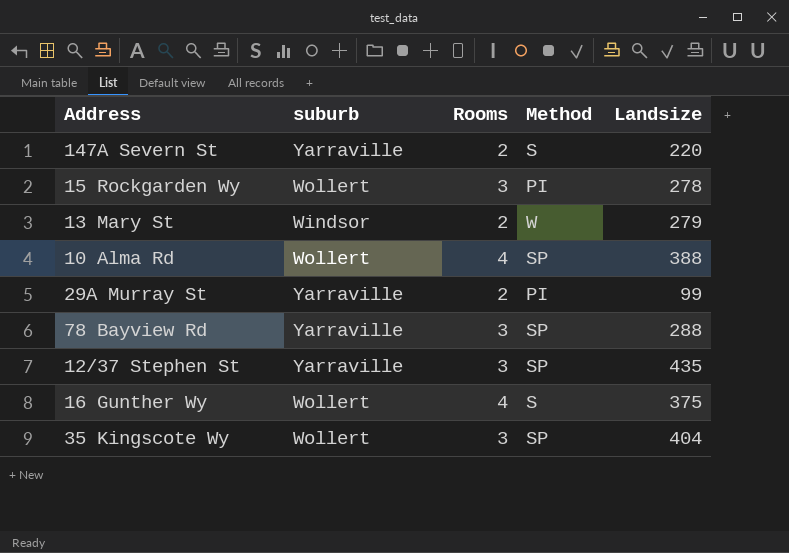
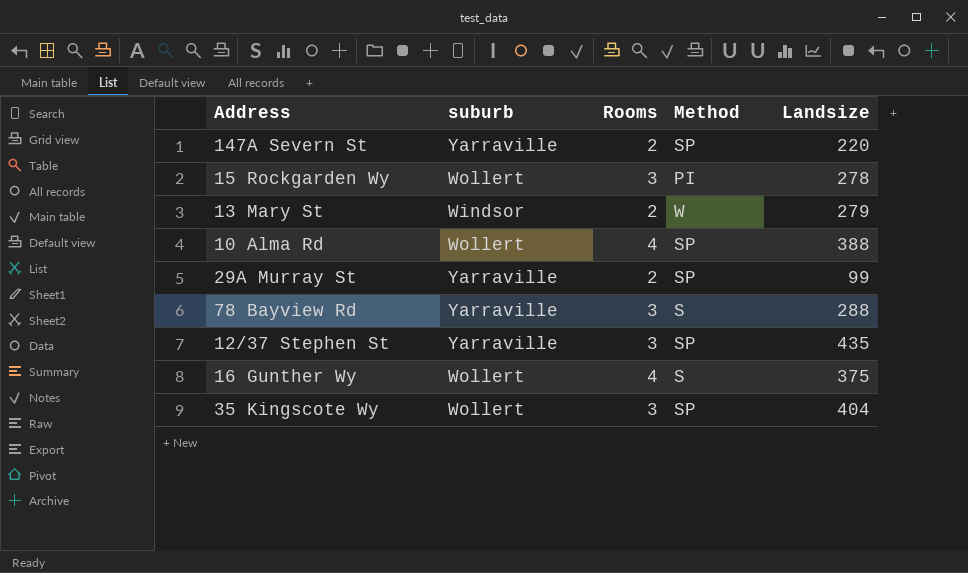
147A Severn St | Method: S -> SP
29A Murray St | Method: PI -> SP
78 Bayview Rd | Method: SP -> S

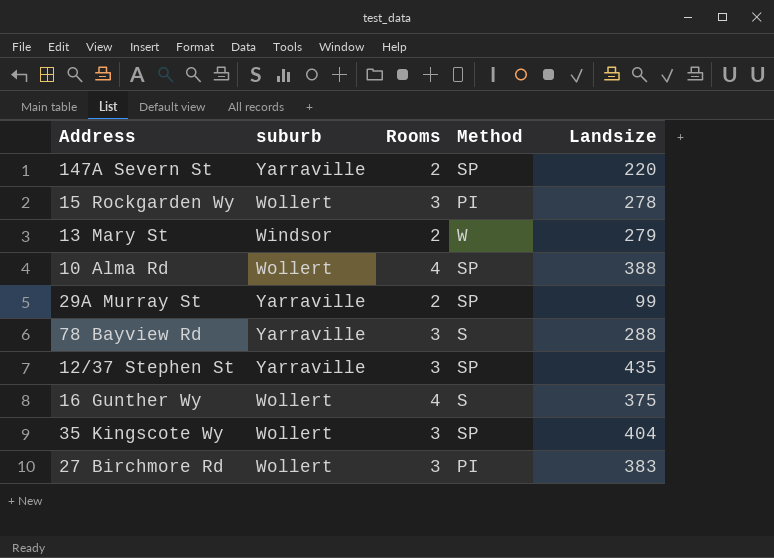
row 27 Birchmore Rd: none -> Wollert | 3 | PI | 383

